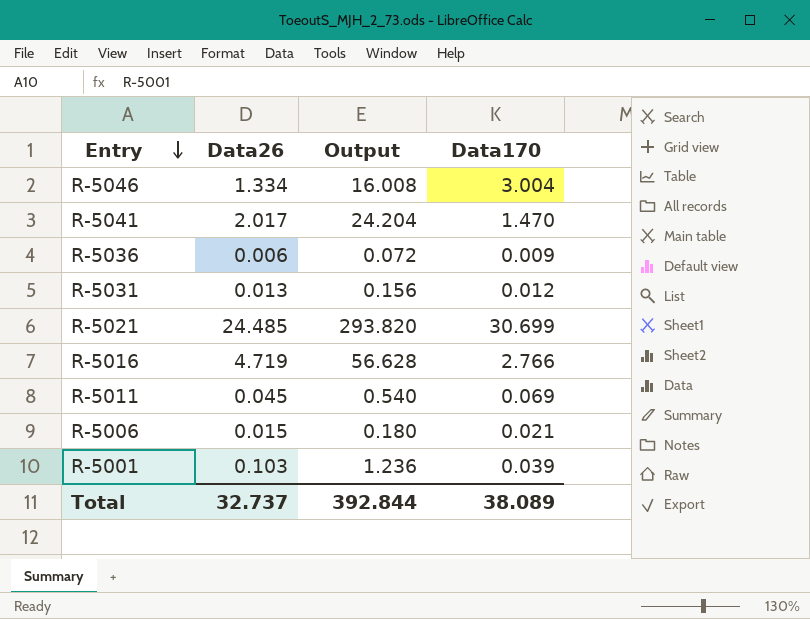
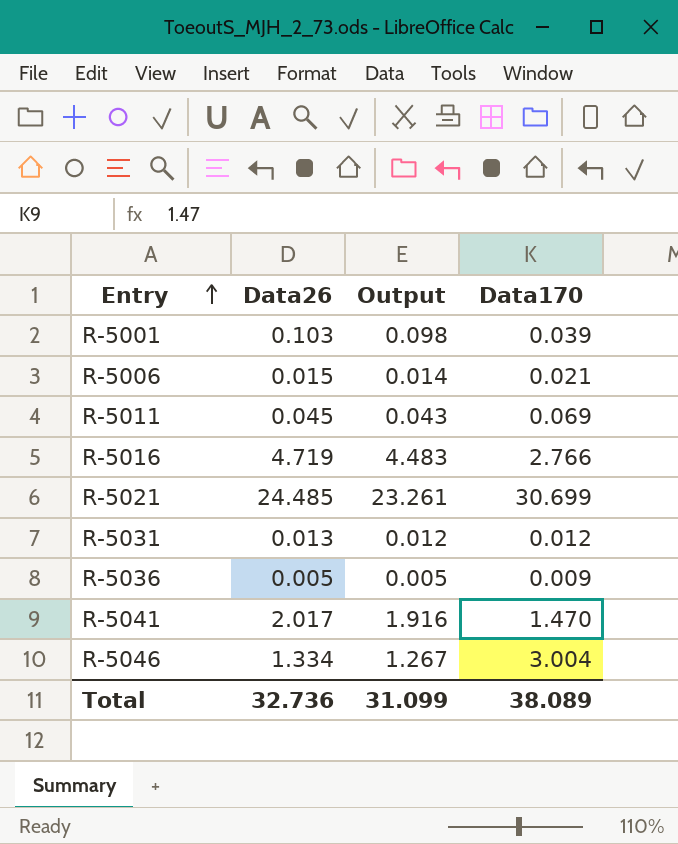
row order: Entry descending -> Entry ascending
column Output | formula: [Data26] * 12 -> [Data26] * 0.95
R-5036 | Data26: 0.006 -> 0.005
Total | Data26: 32.737 -> 32.736
Total | Output: 392.844 -> 31.099

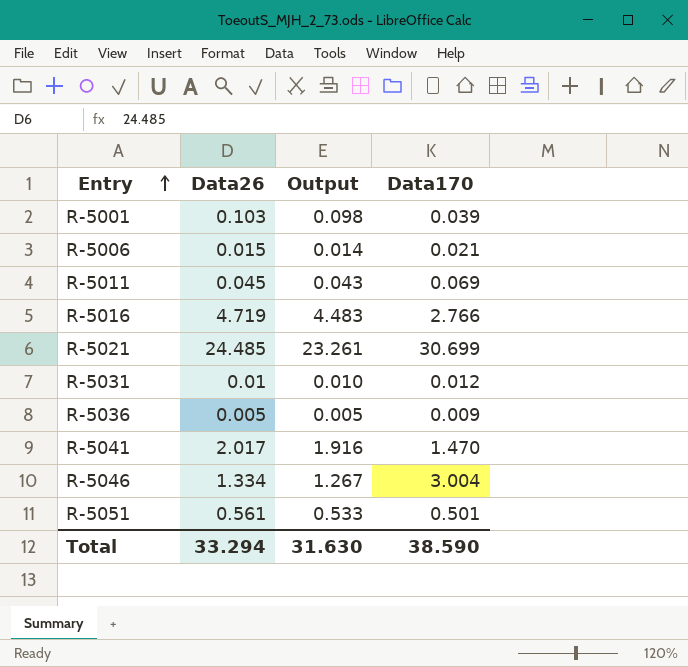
R-5031 | Data26: 0.013 -> 0.01
R-5031 | Output: 0.012 -> 0.010
row R-5051: none -> 0.561 | 0.533 | 0.501
Total | Data26: 32.736 -> 33.294
Total | Output: 31.099 -> 31.630
Total | Data170: 38.089 -> 38.590

